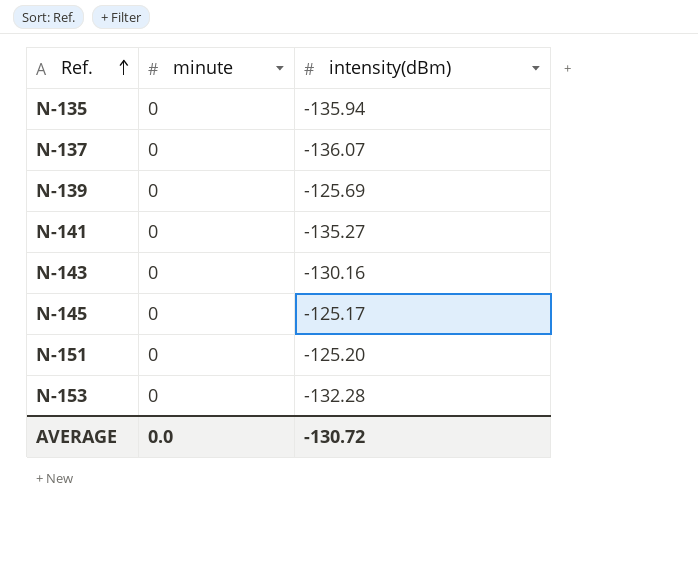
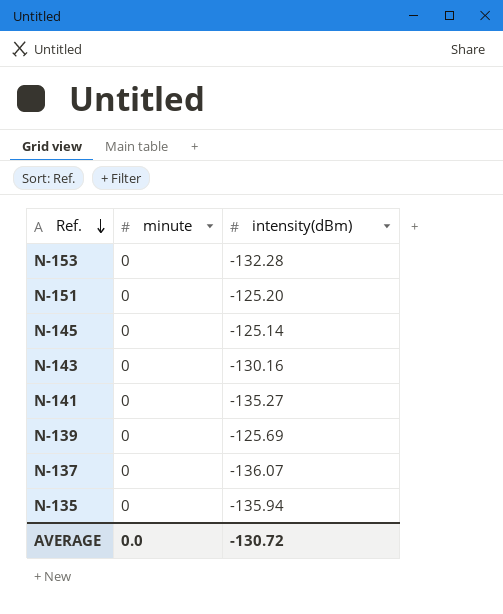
row order: Ref. ascending -> Ref. descending
N-145 | intensity(dBm): -125.17 -> -125.14

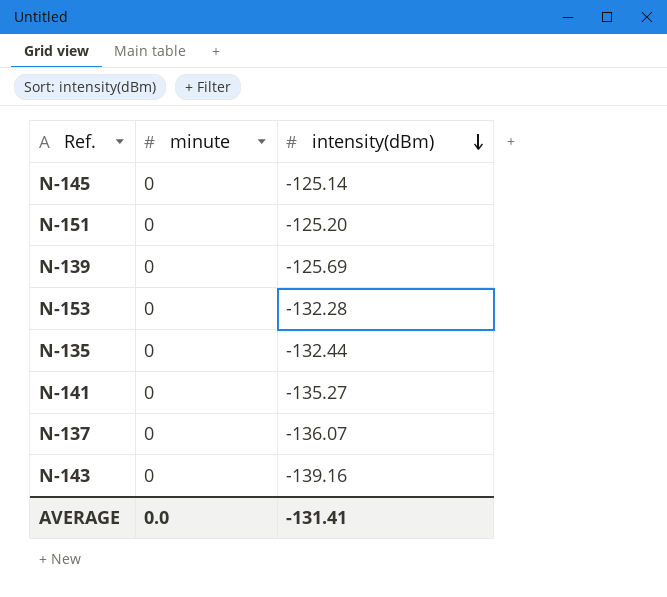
row order: Ref. descending -> intensity(dBm) descending
N-135 | intensity(dBm): -135.94 -> -132.44
N-143 | intensity(dBm): -130.16 -> -139.16
AVERAGE | intensity(dBm): -130.72 -> -131.41

